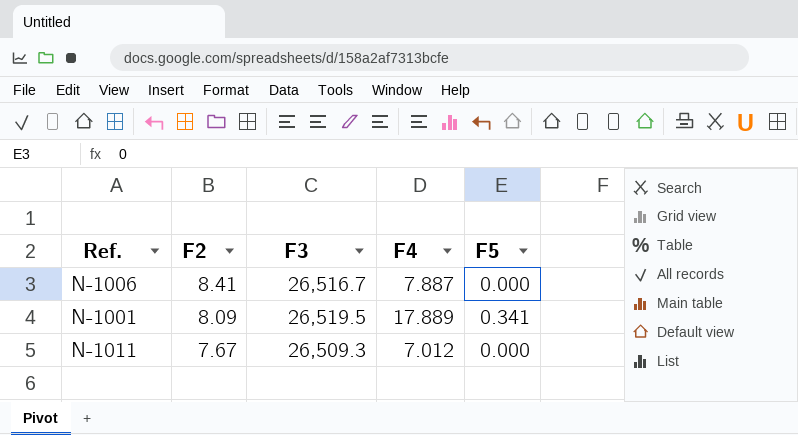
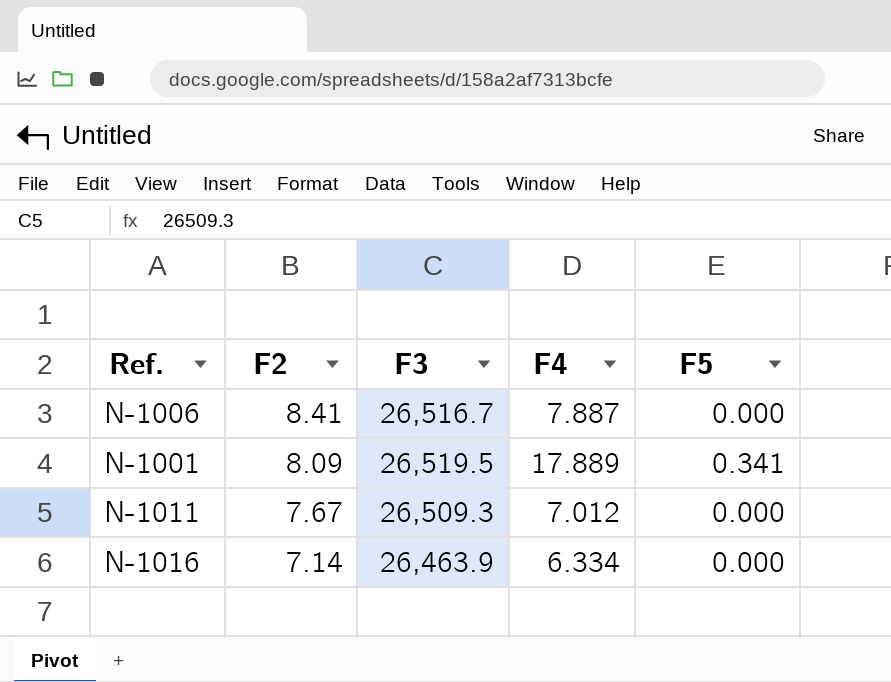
row N-1016: none -> 7.14 | 26,463.9 | 6.334 | 0.000

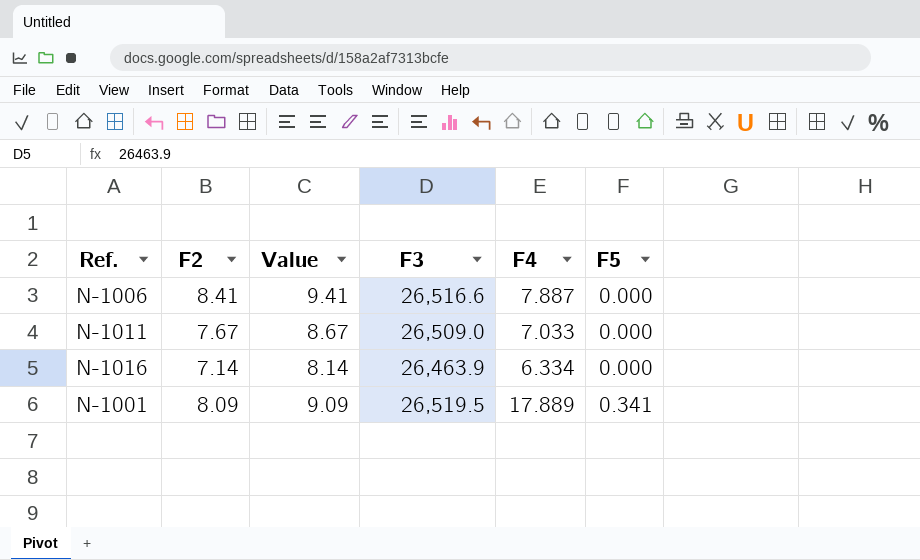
row order: F2 descending -> F5 ascending
column Value | formula: none -> [F2] + 1
N-1006 | F3: 26,516.7 -> 26,516.6
N-1011 | F3: 26,509.3 -> 26,509.0
N-1011 | F4: 7.012 -> 7.033

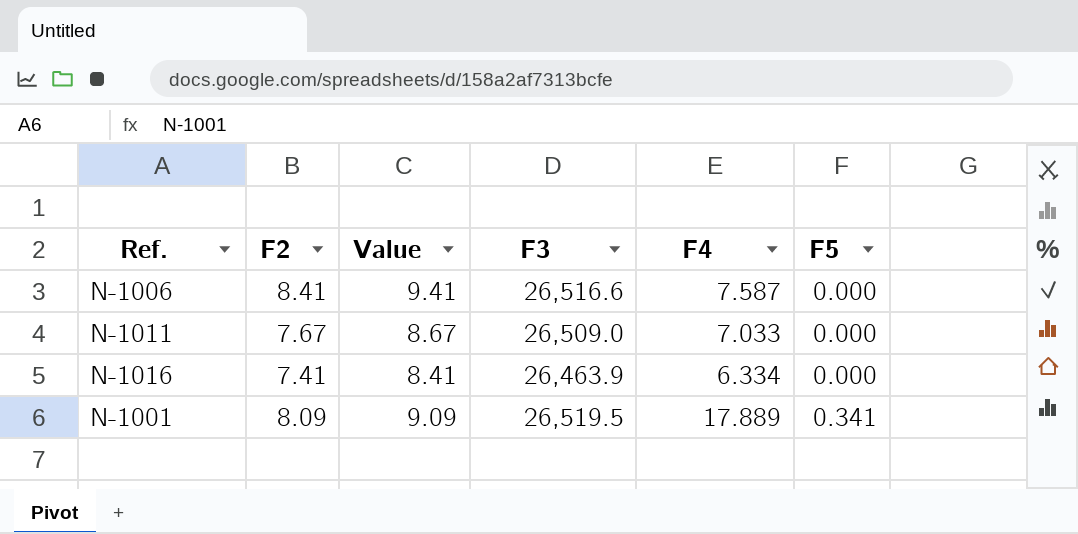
N-1006 | F4: 7.887 -> 7.587
N-1016 | F2: 7.14 -> 7.41
N-1016 | Value: 8.14 -> 8.41

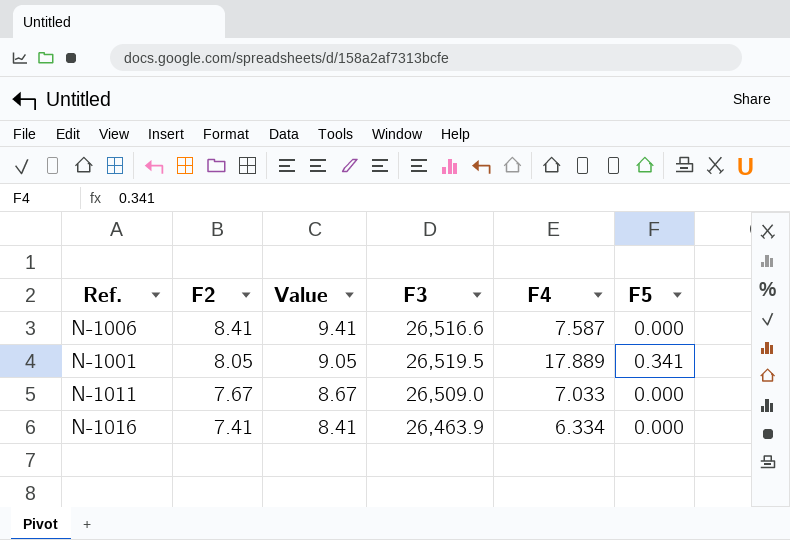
row order: F5 ascending -> F2 descending
N-1001 | F2: 8.09 -> 8.05
N-1001 | Value: 9.09 -> 9.05

